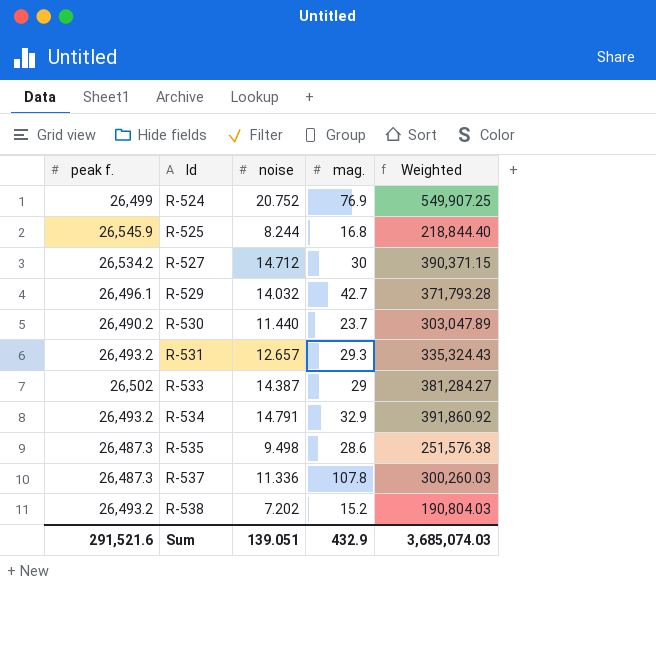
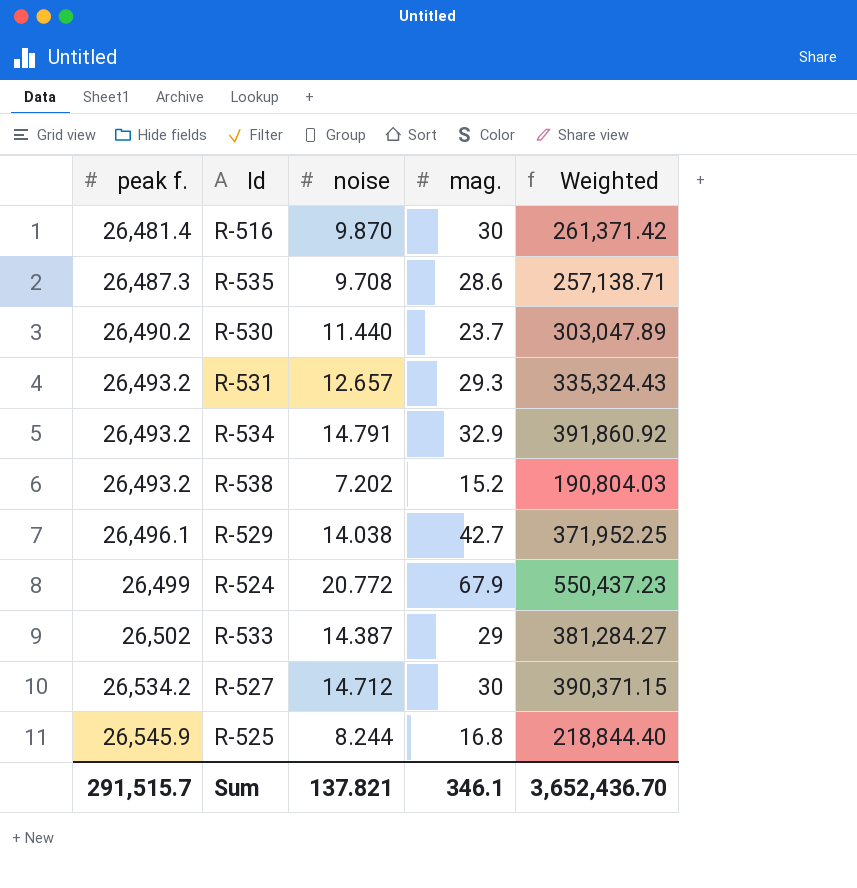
row order: Id ascending -> peak f. ascending
row R-537: 26,487.3 | 11.336 | 107.8 | 300,260.03 -> none
row R-516: none -> 26,481.4 | 9.870 | 30 | 261,371.42
R-535 | noise: 9.498 -> 9.708
R-535 | Weighted: 251,576.38 -> 257,138.71
R-529 | noise: 14.032 -> 14.038
R-529 | Weighted: 371,793.28 -> 371,952.25
R-524 | noise: 20.752 -> 20.772
R-524 | mag.: 76.9 -> 67.9
R-524 | Weighted: 549,907.25 -> 550,437.23
Sum | peak f.: 291,521.6 -> 291,515.7
Sum | noise: 139.051 -> 137.821
Sum | mag.: 432.9 -> 346.1
Sum | Weighted: 3,685,074.03 -> 3,652,436.70

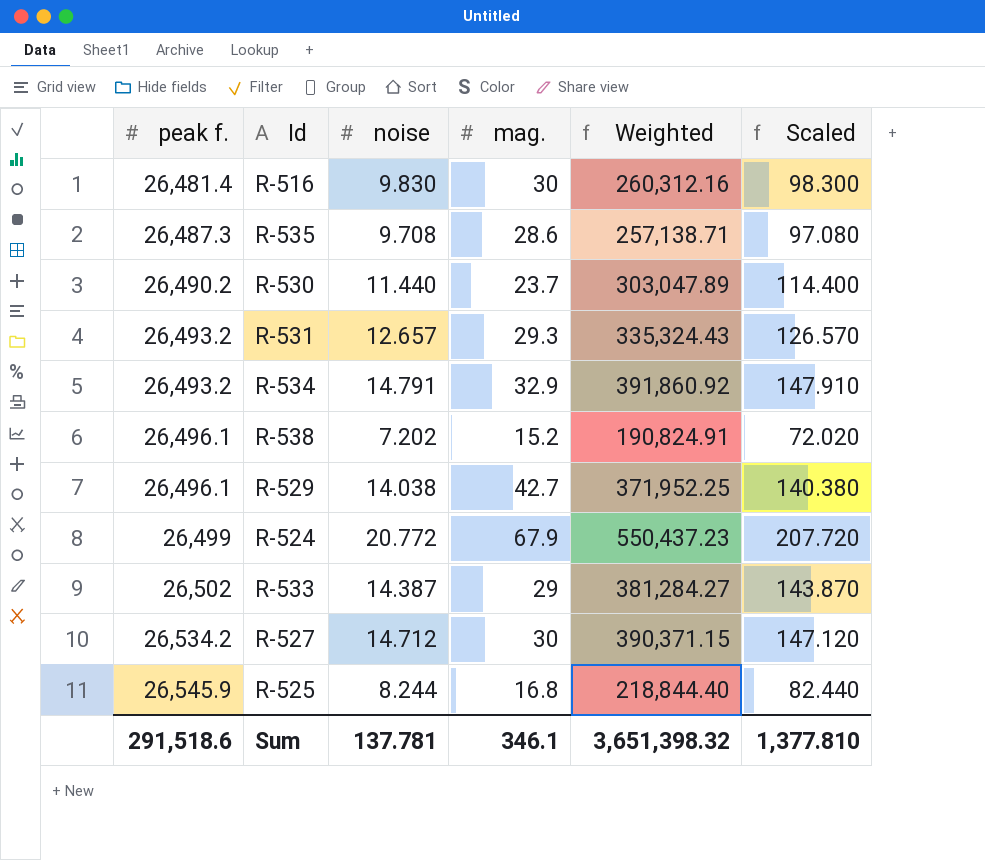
column Scaled | formula: none -> [noise] * 10
R-516 | noise: 9.870 -> 9.830
R-516 | Weighted: 261,371.42 -> 260,312.16
R-538 | peak f.: 26,493.2 -> 26,496.1
R-538 | Weighted: 190,804.03 -> 190,824.91
Sum | peak f.: 291,515.7 -> 291,518.6
Sum | noise: 137.821 -> 137.781
Sum | Weighted: 3,652,436.70 -> 3,651,398.32

